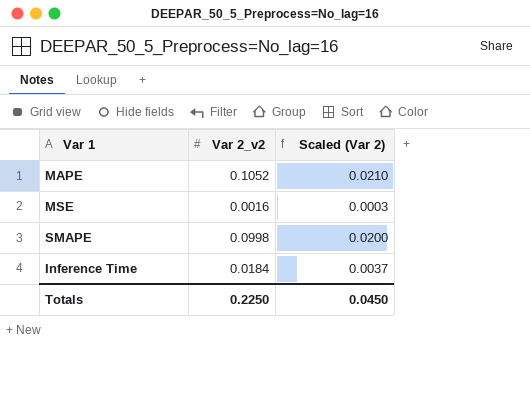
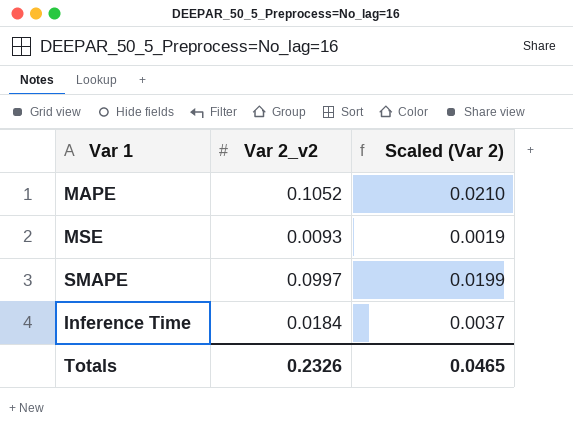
MSE | Var 2_v2: 0.0016 -> 0.0093
MSE | Scaled (Var 2): 0.0003 -> 0.0019
SMAPE | Var 2_v2: 0.0998 -> 0.0997
SMAPE | Scaled (Var 2): 0.0200 -> 0.0199
Totals | Var 2_v2: 0.2250 -> 0.2326
Totals | Scaled (Var 2): 0.0450 -> 0.0465

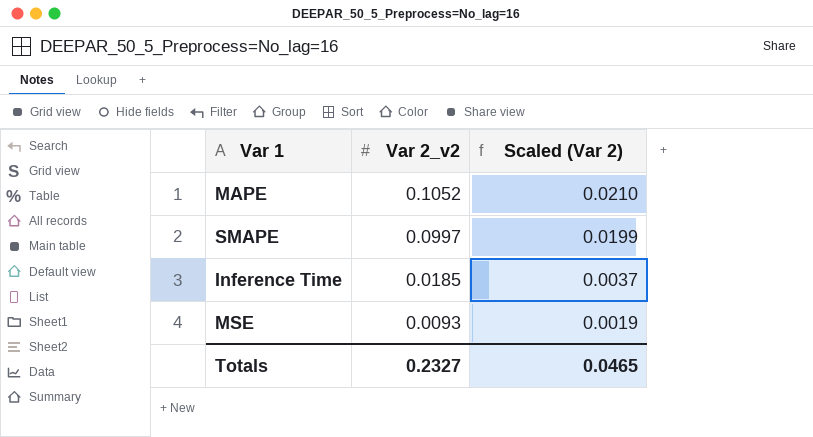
row order: none -> Var 2_v2 descending
Inference Time | Var 2_v2: 0.0184 -> 0.0185
Totals | Var 2_v2: 0.2326 -> 0.2327

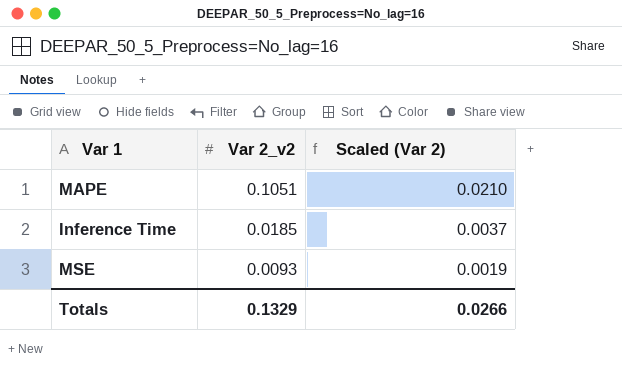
row SMAPE: 0.0997 | 0.0199 -> none
MAPE | Var 2_v2: 0.1052 -> 0.1051
Totals | Var 2_v2: 0.2327 -> 0.1329
Totals | Scaled (Var 2): 0.0465 -> 0.0266

